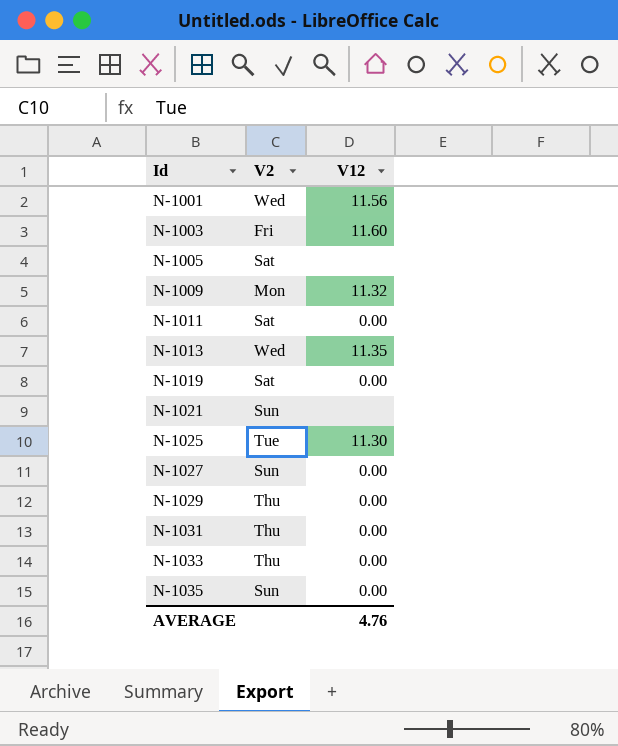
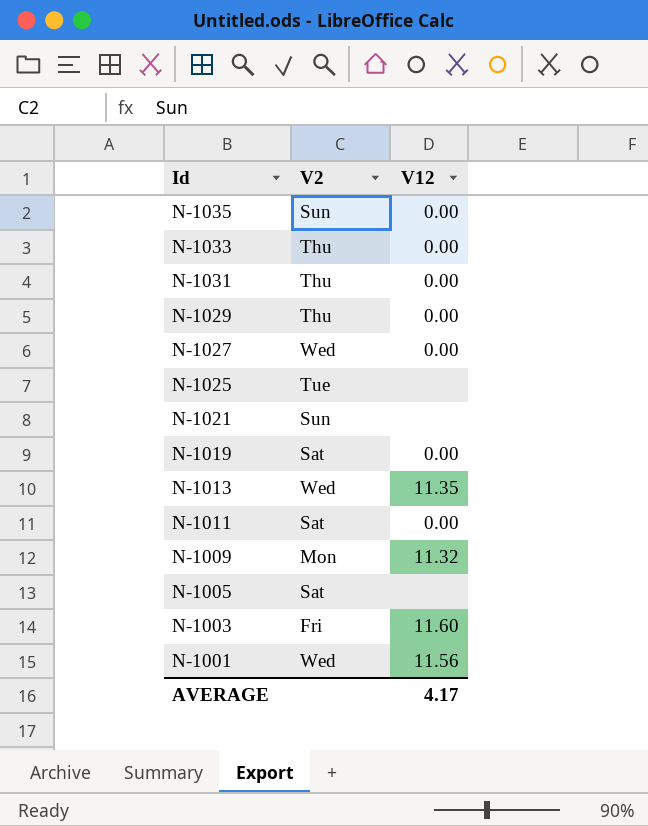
row order: Id ascending -> Id descending
N-1027 | V2: Sun -> Wed
N-1025 | V12: 11.30 -> none
AVERAGE | V12: 4.76 -> 4.17

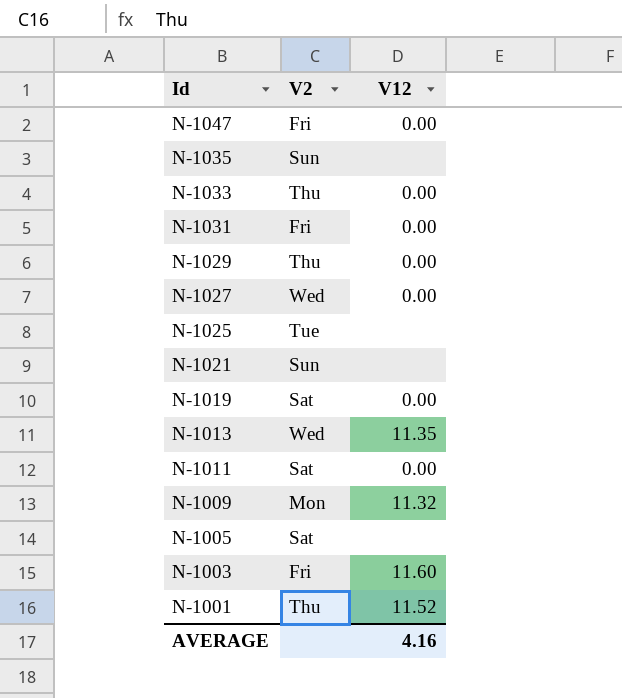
row N-1047: none -> Fri | 0.00
N-1035 | V12: 0.00 -> none
N-1031 | V2: Thu -> Fri
N-1001 | V2: Wed -> Thu
N-1001 | V12: 11.56 -> 11.52
AVERAGE | V12: 4.17 -> 4.16

